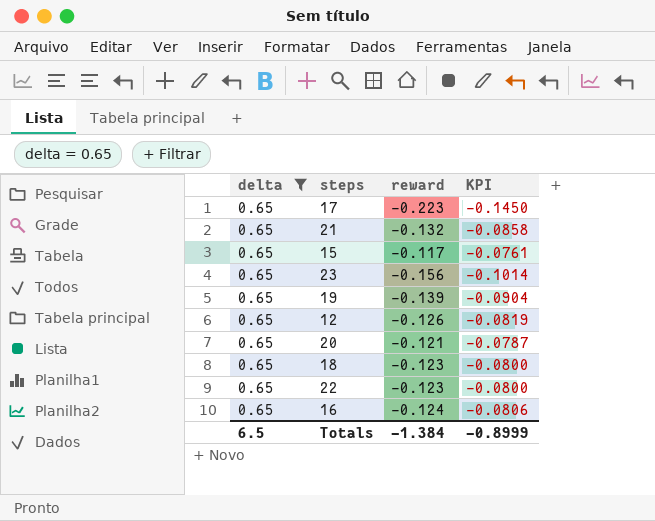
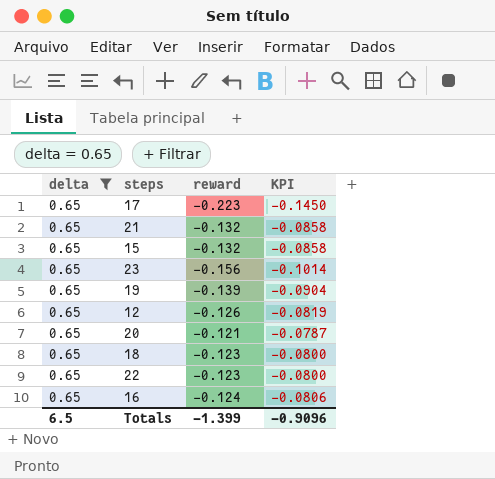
15 | reward: -0.117 -> -0.132
15 | KPI: -0.0761 -> -0.0858
Totals | reward: -1.384 -> -1.399
Totals | KPI: -0.8999 -> -0.9096

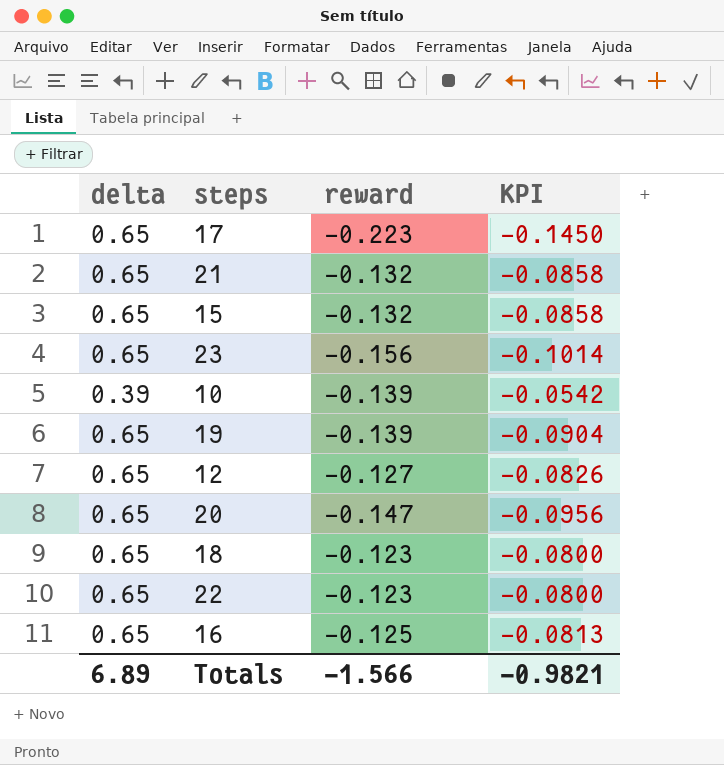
filter: delta = 0.65 -> none
12 | reward: -0.126 -> -0.127
12 | KPI: -0.0819 -> -0.0826
20 | reward: -0.121 -> -0.147
20 | KPI: -0.0787 -> -0.0956
16 | reward: -0.124 -> -0.125
16 | KPI: -0.0806 -> -0.0813
Totals | delta: 6.5 -> 6.89
Totals | reward: -1.399 -> -1.566
Totals | KPI: -0.9096 -> -0.9821

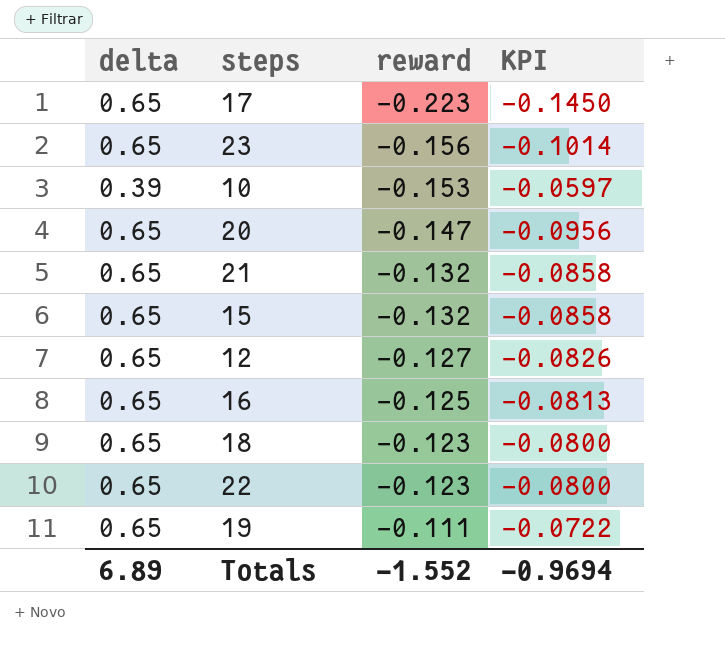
row order: none -> reward ascending
10 | reward: -0.139 -> -0.153
10 | KPI: -0.0542 -> -0.0597
19 | reward: -0.139 -> -0.111
19 | KPI: -0.0904 -> -0.0722
Totals | reward: -1.566 -> -1.552
Totals | KPI: -0.9821 -> -0.9694

